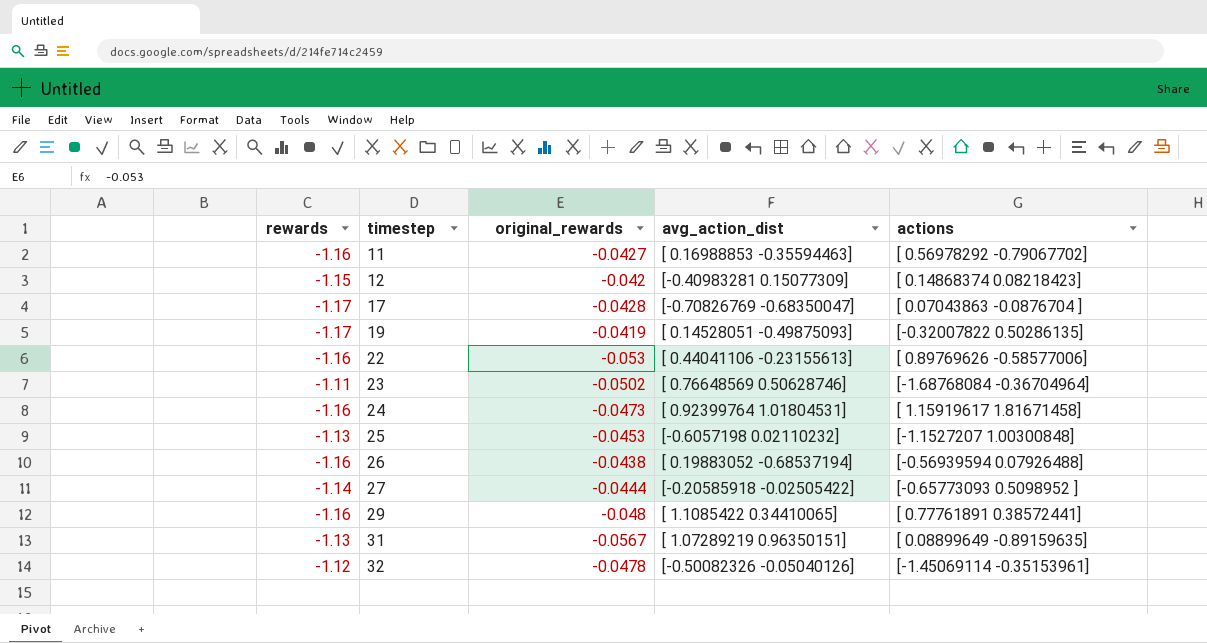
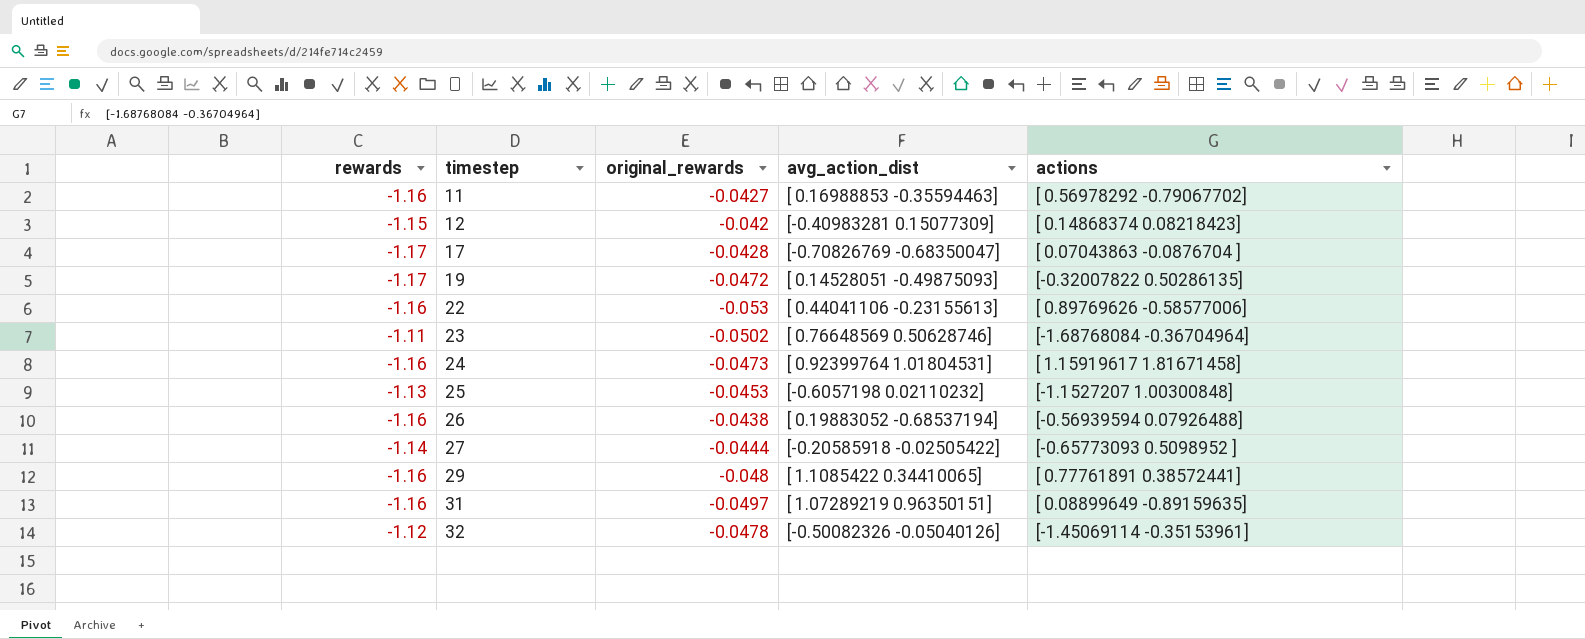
19 | original_rewards: -0.0419 -> -0.0472
31 | rewards: -1.13 -> -1.16
31 | original_rewards: -0.0567 -> -0.0497

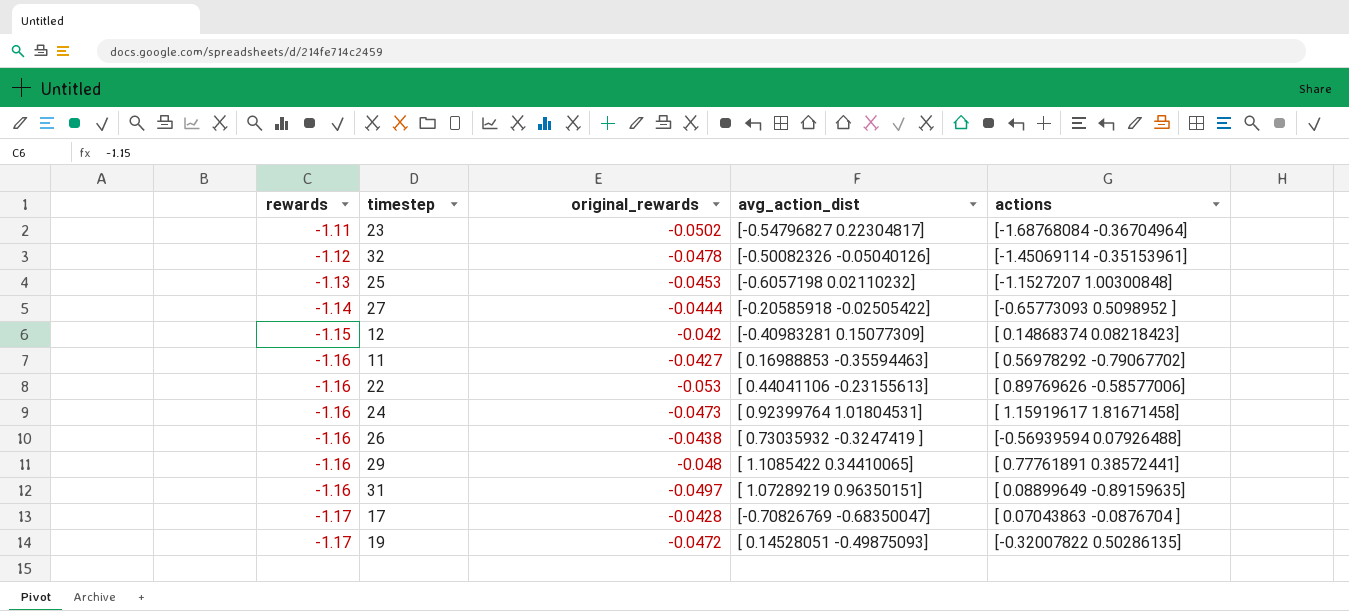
row order: timestep ascending -> rewards descending
23 | avg_action_dist: [ 0.76648569 0.50628746] -> [-0.54796827 0.22304817]
26 | avg_action_dist: [ 0.19883052 -0.68537194] -> [ 0.73035932 -0.3247419 ]

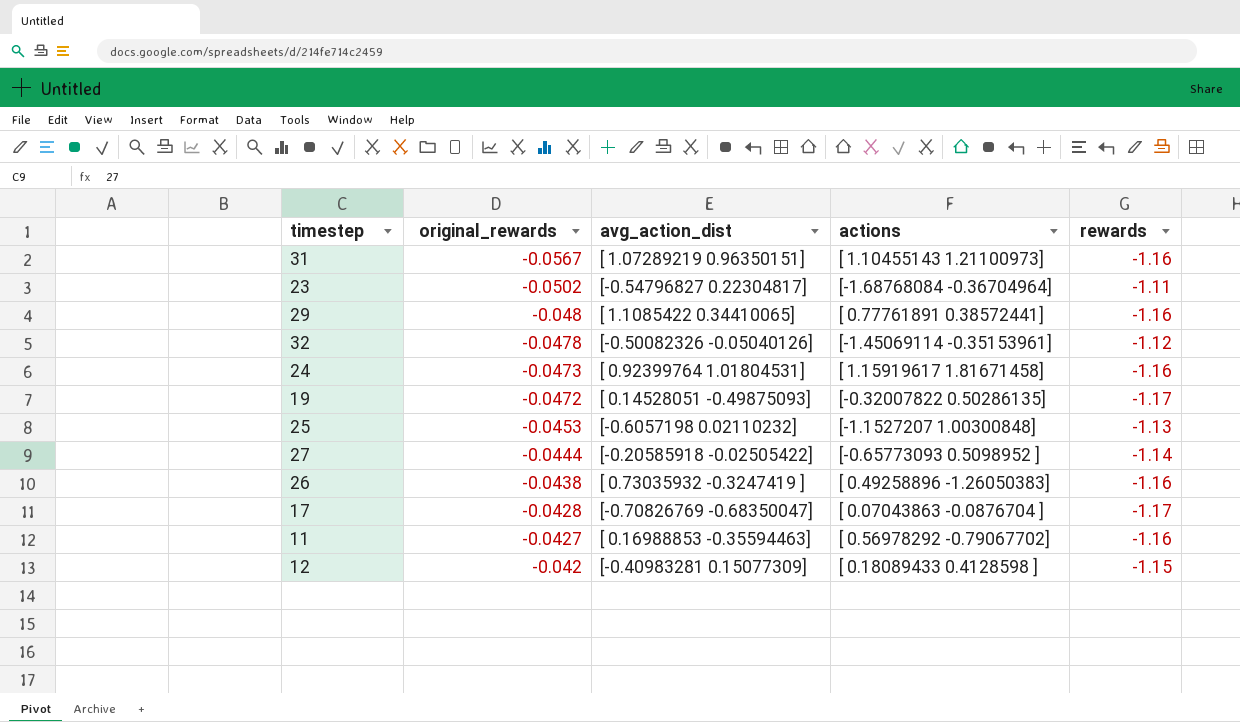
row order: rewards descending -> original_rewards ascending
column rewards | position: 1 -> 5
row 22: -1.16 | -0.053 | [ 0.44041106 -0.23155613] | [ 0.89769626 -0.58577006] -> none
31 | original_rewards: -0.0497 -> -0.0567
31 | actions: [ 0.08899649 -0.89159635] -> [ 1.10455143 1.21100973]
26 | actions: [-0.56939594 0.07926488] -> [ 0.49258896 -1.26050383]
12 | actions: [ 0.14868374 0.08218423] -> [ 0.18089433 0.4128598 ]

